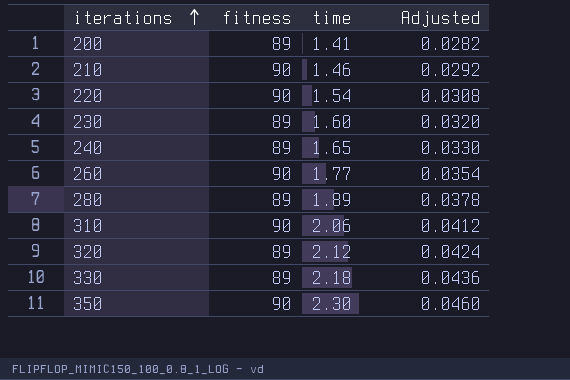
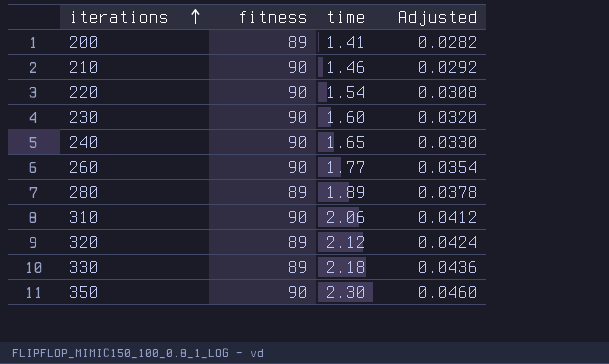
230 | fitness: 89 -> 90
240 | fitness: 89 -> 90

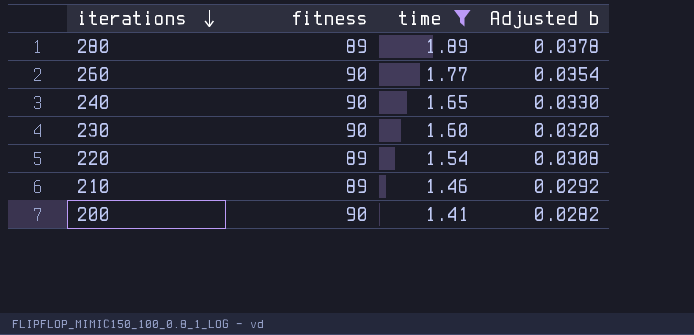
filter: none -> time <= 1.89
row order: iterations ascending -> iterations descending
column name: Adjusted -> Adjusted b
220 | fitness: 90 -> 89
210 | fitness: 90 -> 89
200 | fitness: 89 -> 90

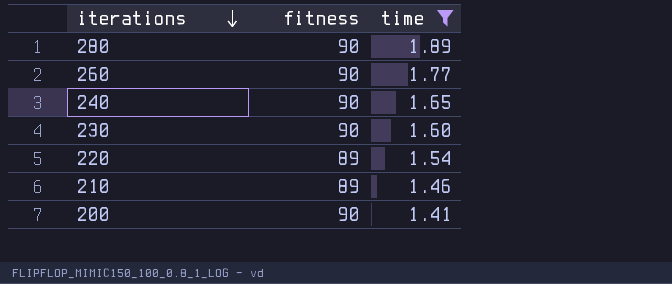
column Adjusted b | formula: [time] * 0.02 -> none
280 | fitness: 89 -> 90

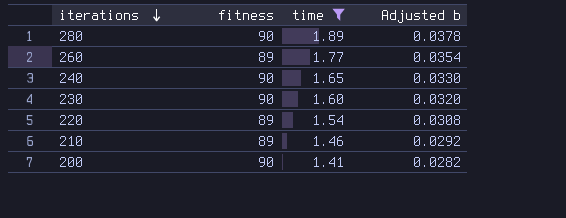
column Adjusted b | formula: none -> [time] * 0.02
260 | fitness: 90 -> 89

